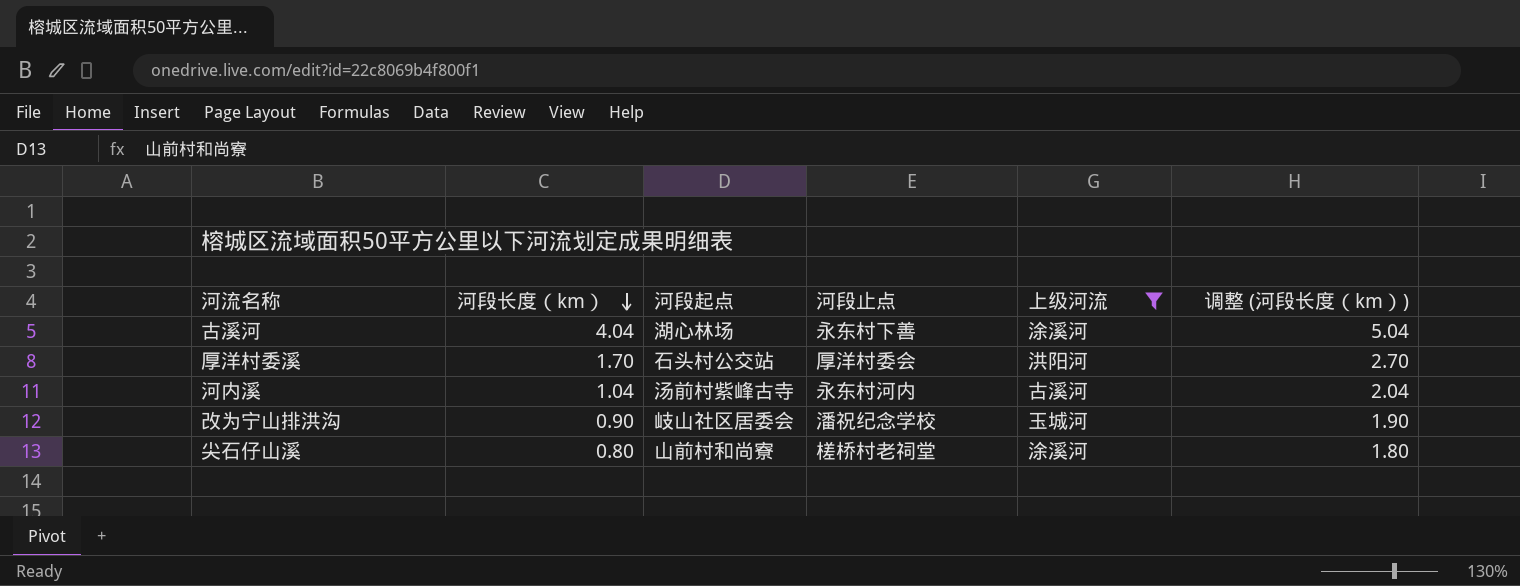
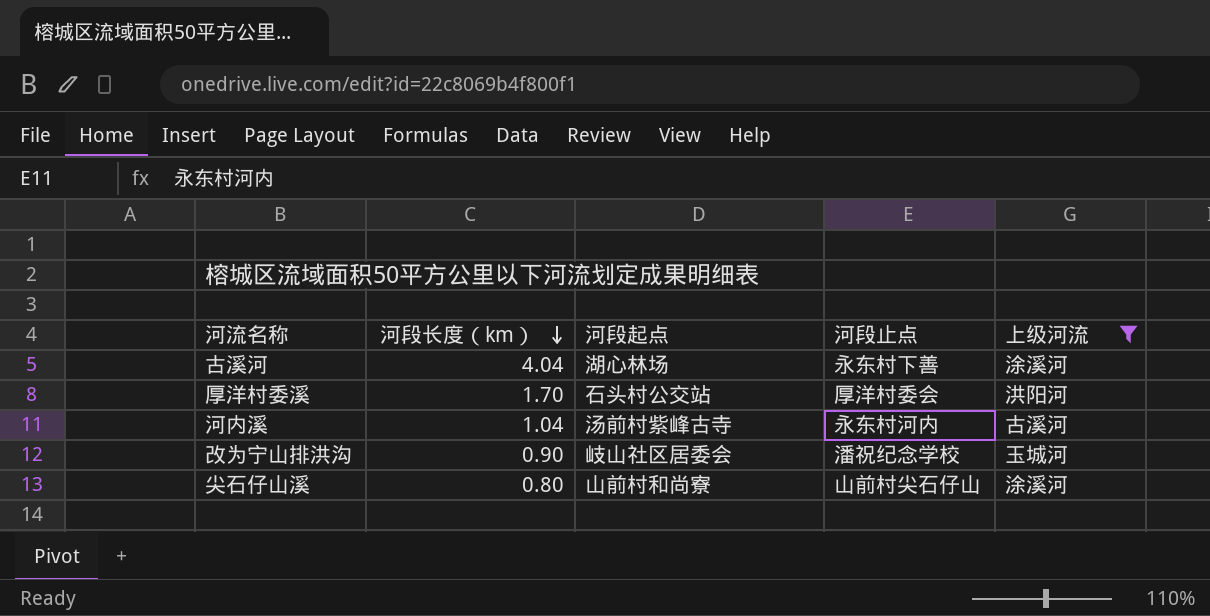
column 调整 (河段长度（km）) | formula: [河段长度（km）] + 1 -> none
尖石仔山溪 | 河段止点: 槎桥村老祠堂 -> 山前村尖石仔山

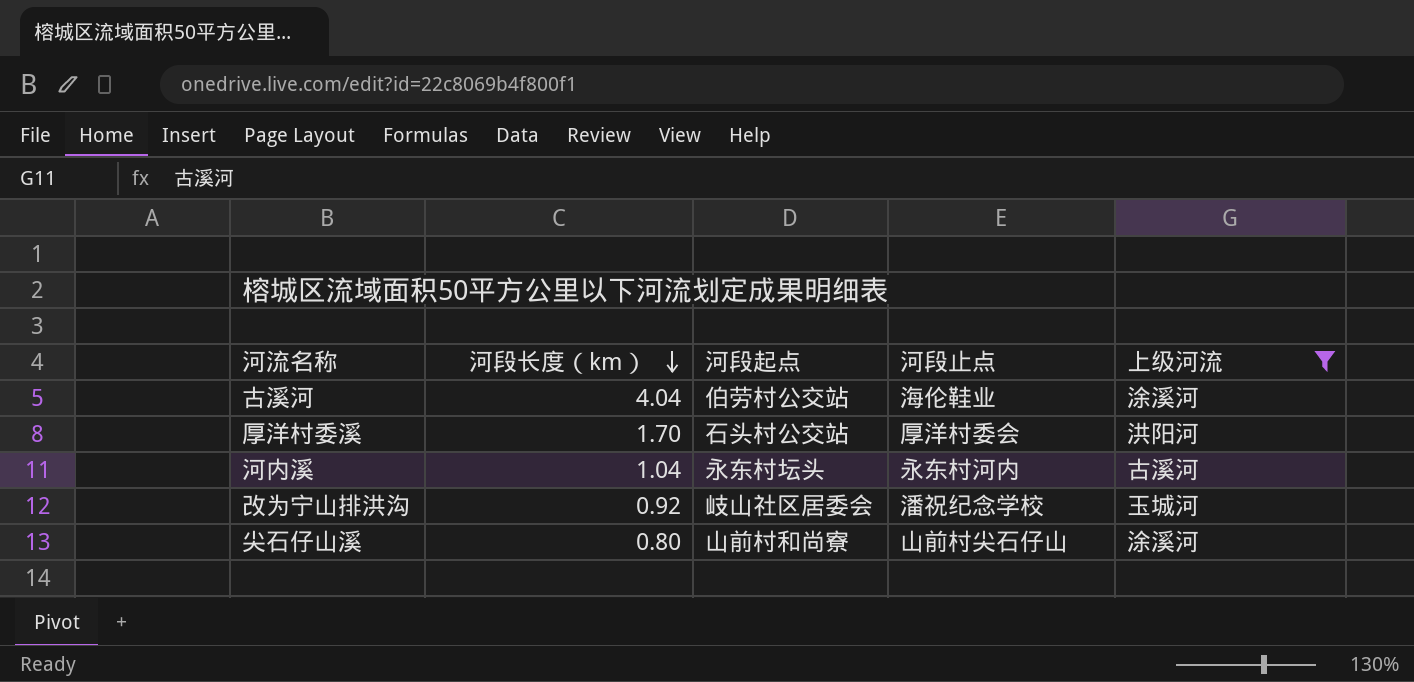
古溪河 | 河段起点: 湖心林场 -> 伯劳村公交站
古溪河 | 河段止点: 永东村下善 -> 海伦鞋业
河内溪 | 河段起点: 汤前村紫峰古寺 -> 永东村坛头
改为宁山排洪沟 | 河段长度（km）: 0.90 -> 0.92

